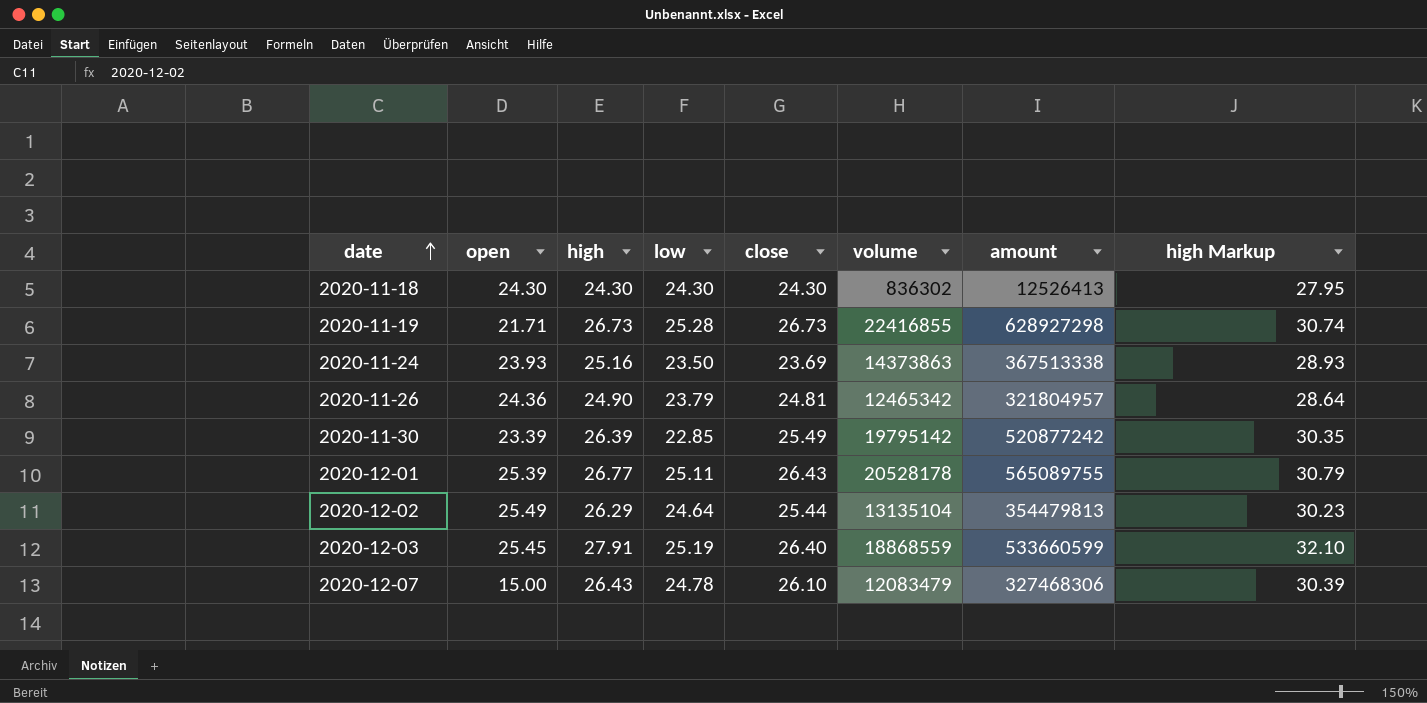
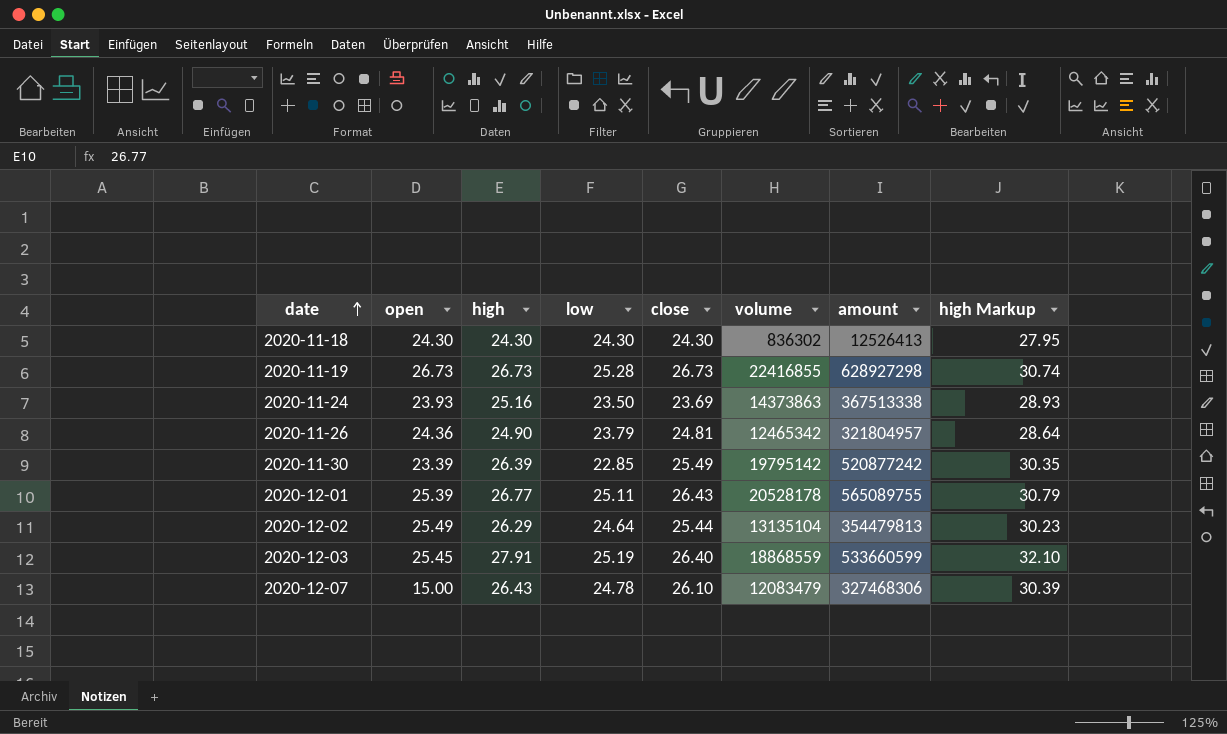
2020-11-19 | open: 21.71 -> 26.73

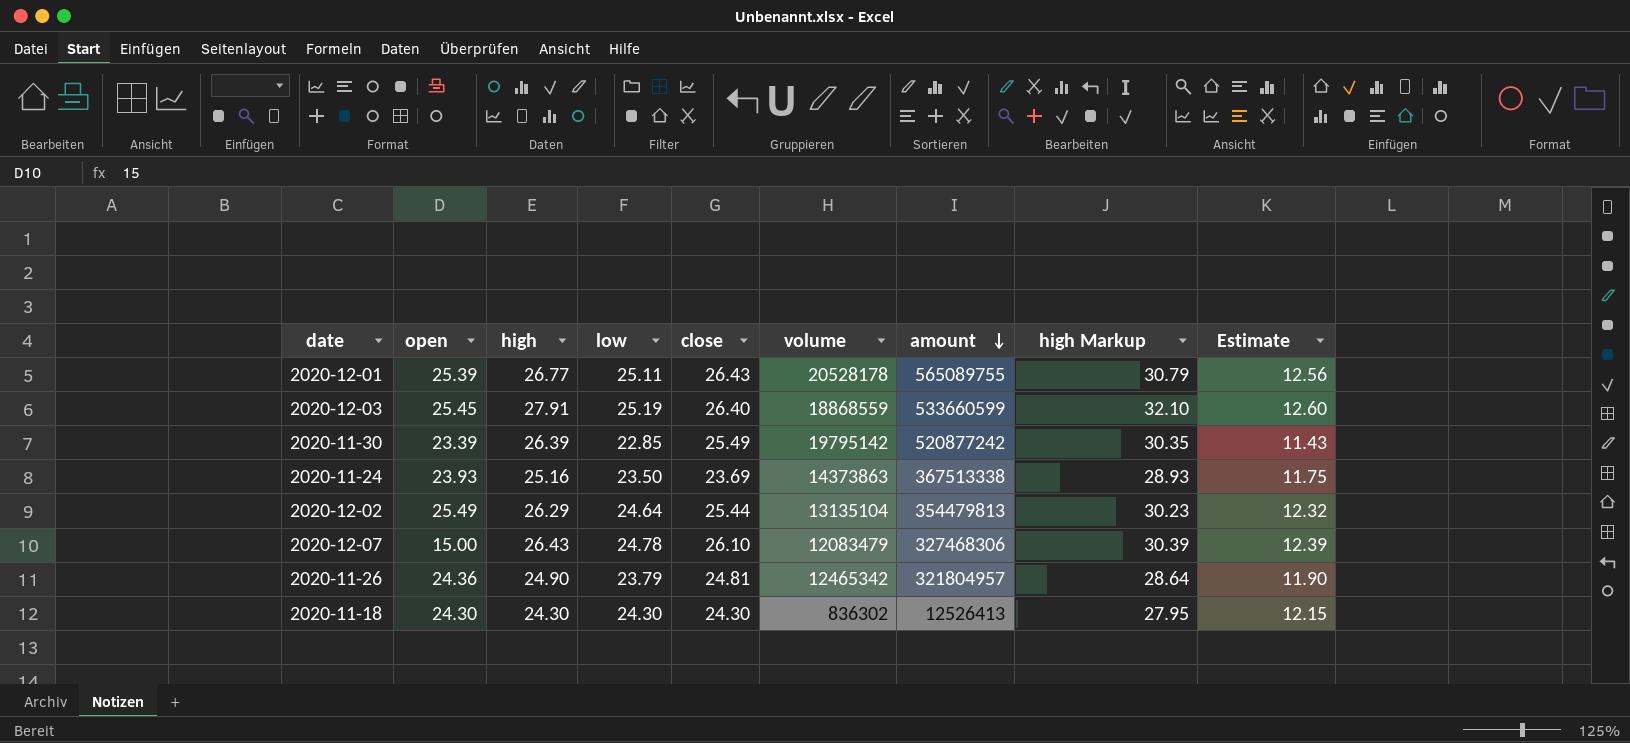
row order: date ascending -> amount descending
column Estimate | formula: none -> [low] * 0.5
row 2020-11-19: 26.73 | 26.73 | 25.28 | 26.73 | 22416855 | 628927298 | 30.74 -> none

